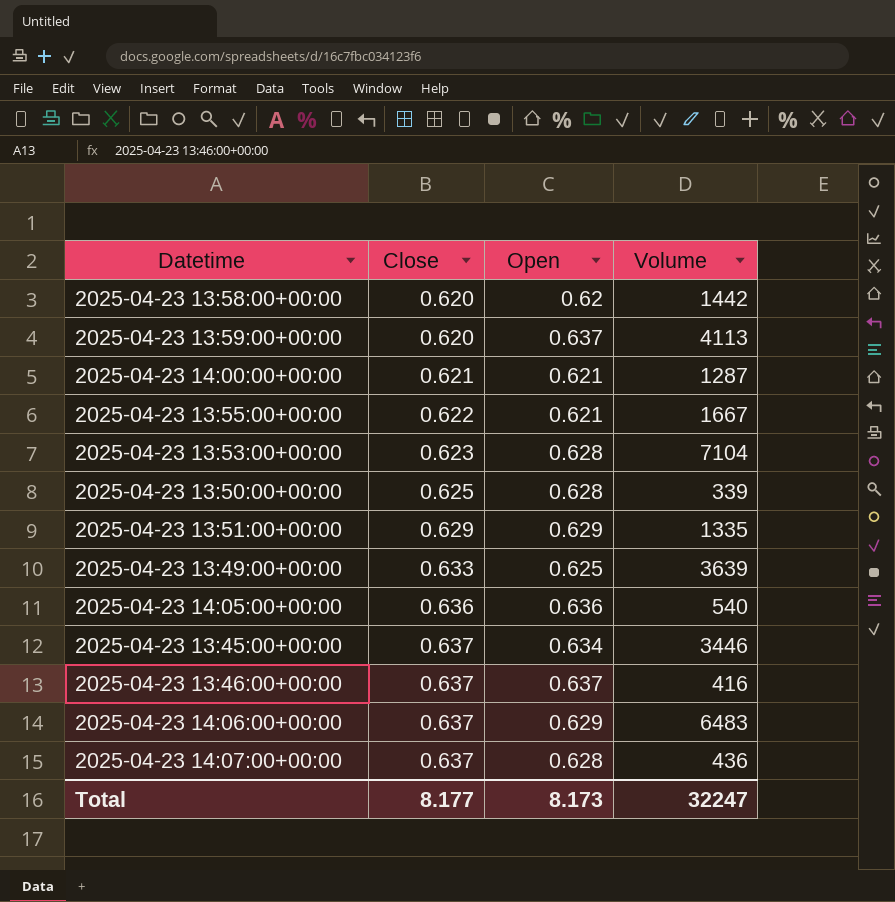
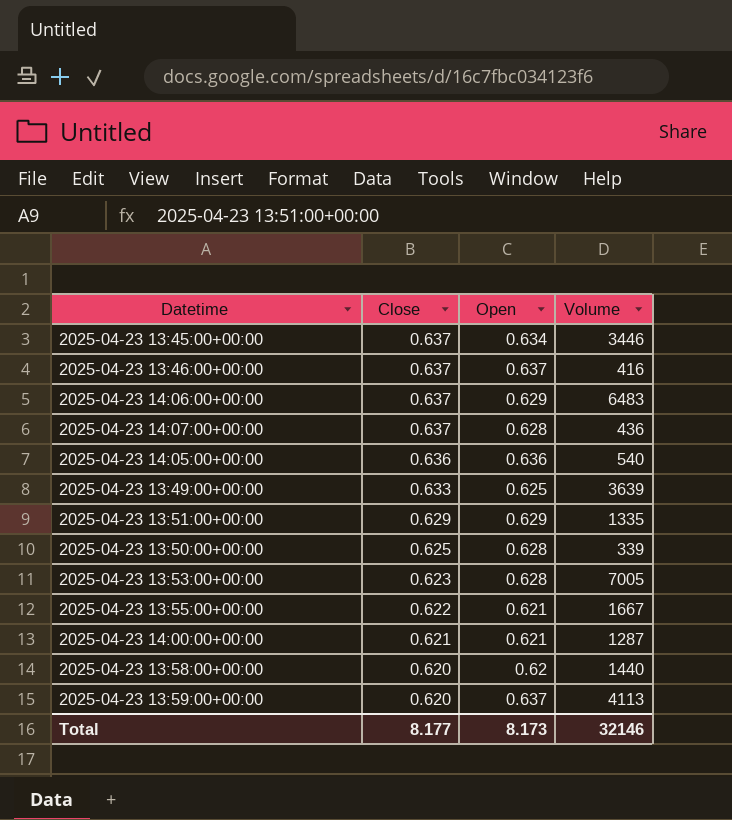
row order: Close ascending -> Close descending
2025-04-23 13:53:00+00:00 | Volume: 7104 -> 7005
2025-04-23 13:58:00+00:00 | Volume: 1442 -> 1440
Total | Volume: 32247 -> 32146

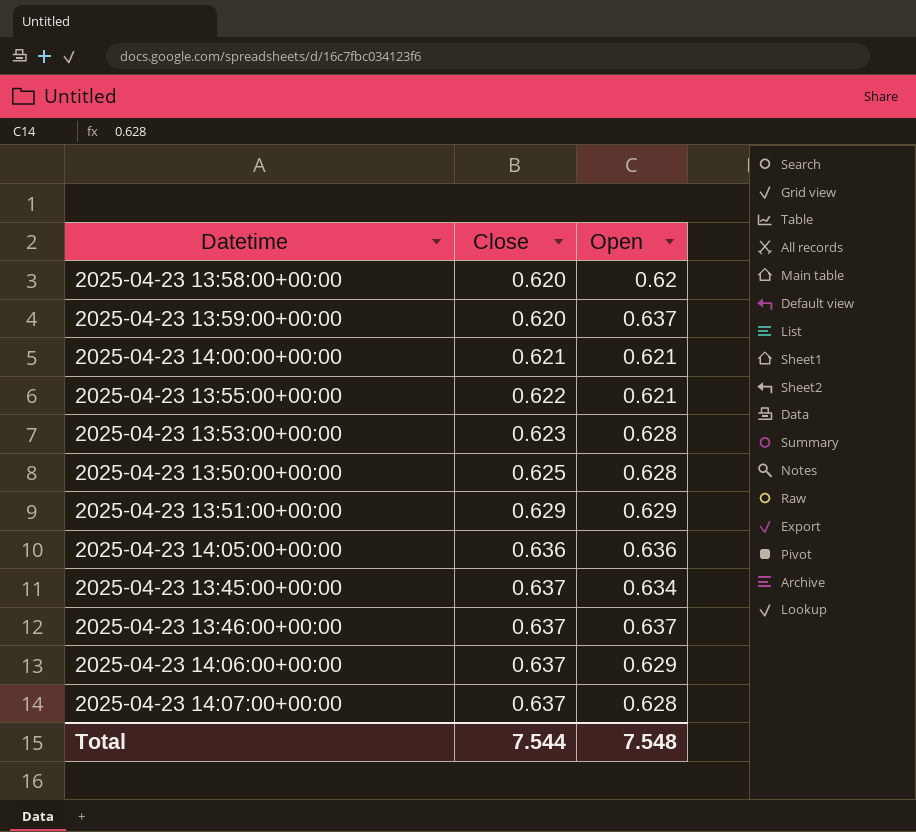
row order: Close descending -> Close ascending
column Volume | position: 4 -> none
row 2025-04-23 13:49:00+00:00: 0.633 | 0.625 | 3639 -> none
Total | Close: 8.177 -> 7.544
Total | Open: 8.173 -> 7.548

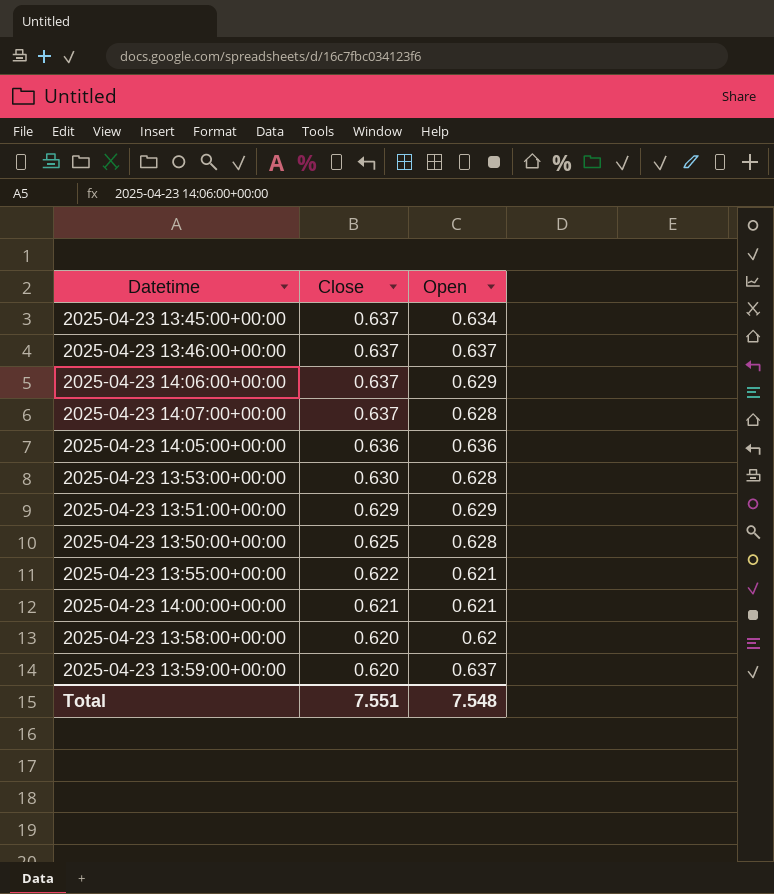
row order: Close ascending -> Close descending
2025-04-23 13:53:00+00:00 | Close: 0.623 -> 0.630
Total | Close: 7.544 -> 7.551

